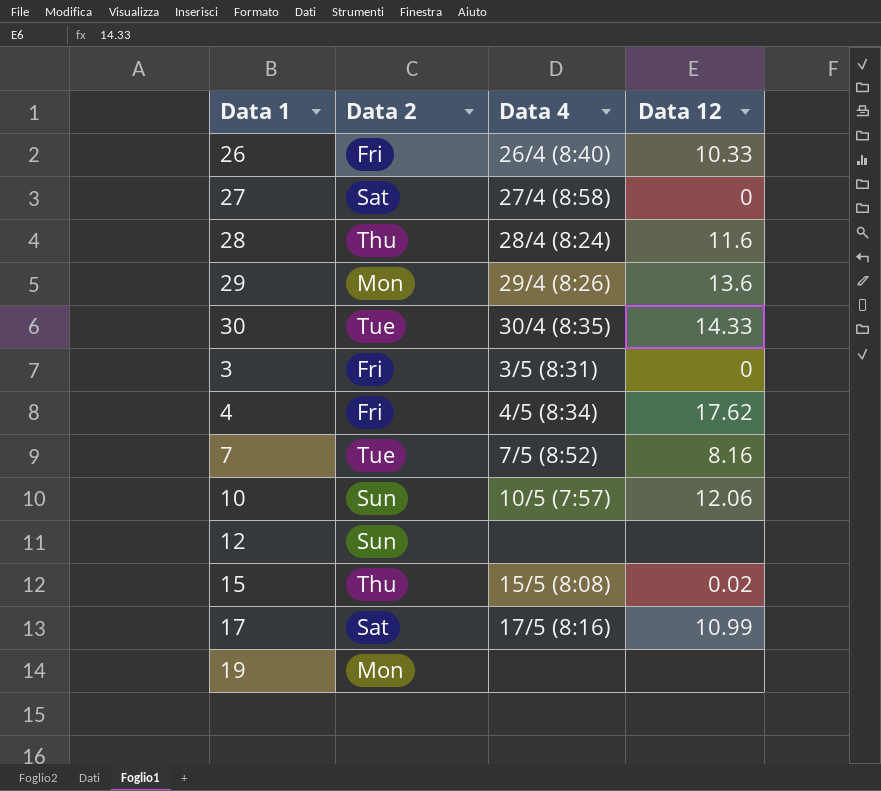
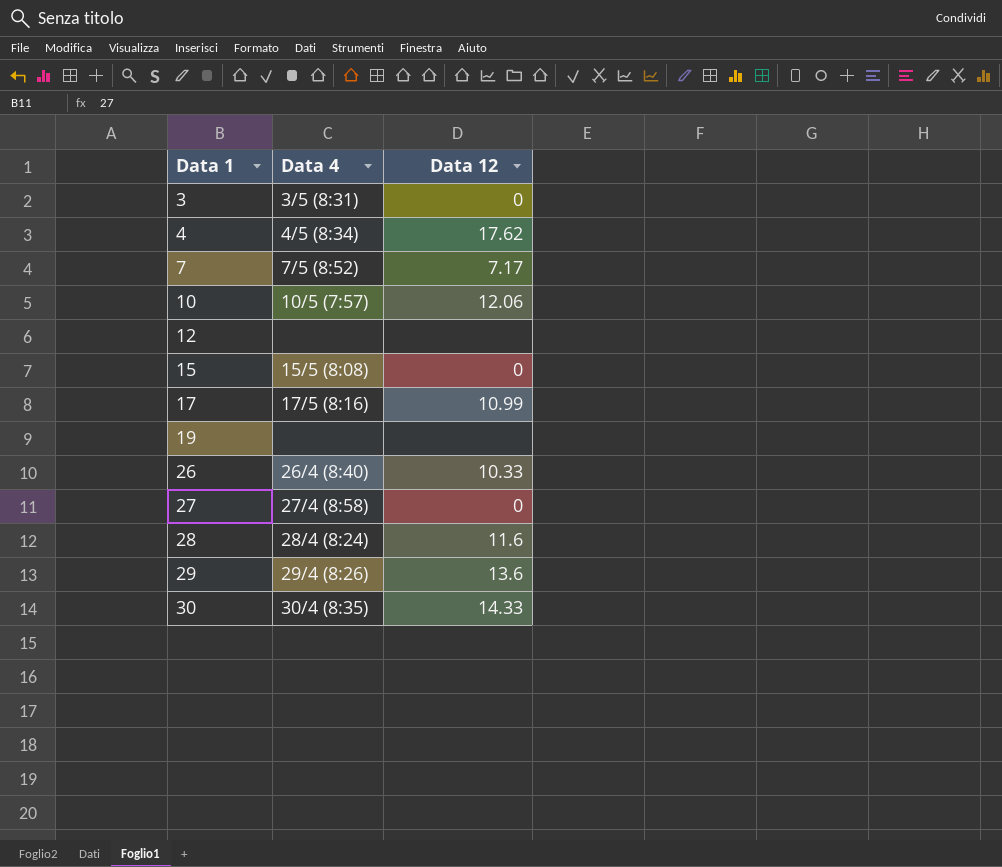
row order: none -> Data 1 ascending
column Data 2 | position: 2 -> none
7 | Data 12: 8.16 -> 7.17
15 | Data 12: 0.02 -> 0

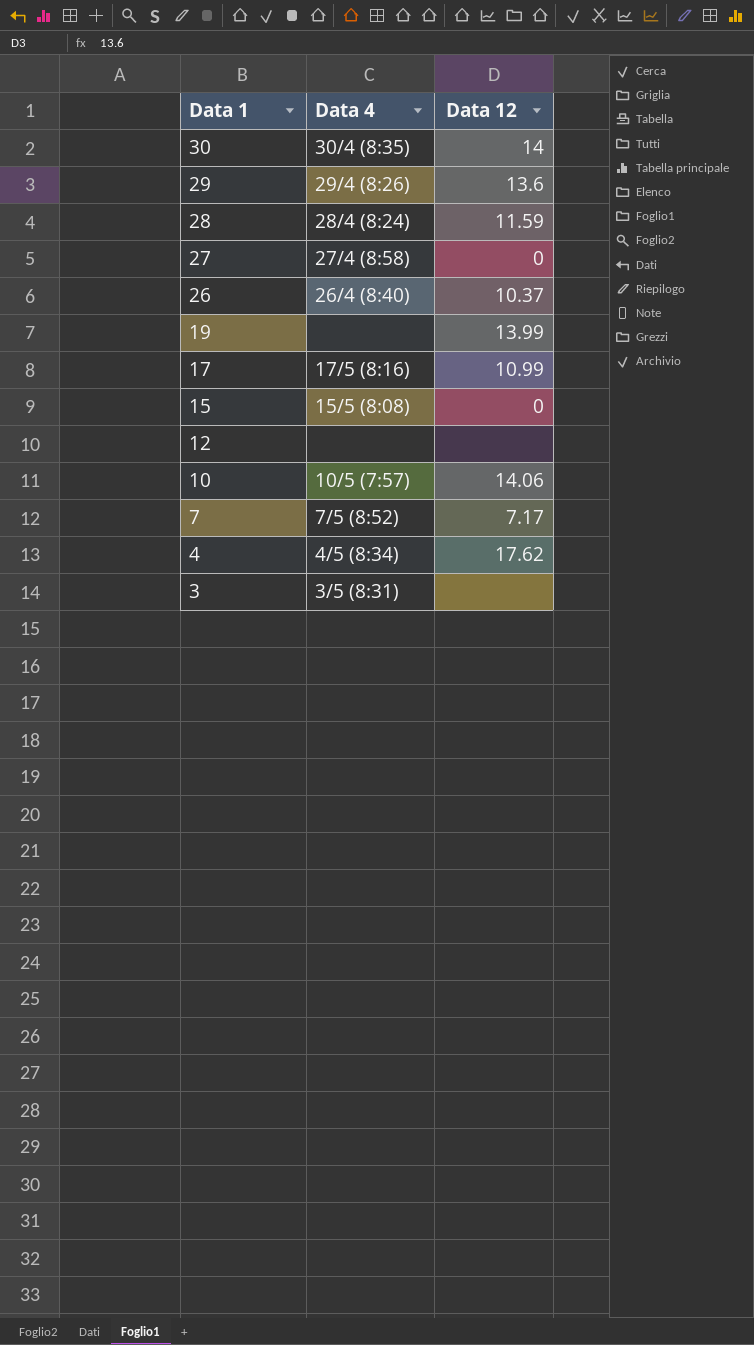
row order: Data 1 ascending -> Data 1 descending
30 | Data 12: 14.33 -> 14
28 | Data 12: 11.6 -> 11.59
26 | Data 12: 10.33 -> 10.37
19 | Data 12: none -> 13.99
10 | Data 12: 12.06 -> 14.06
3 | Data 12: 0 -> none

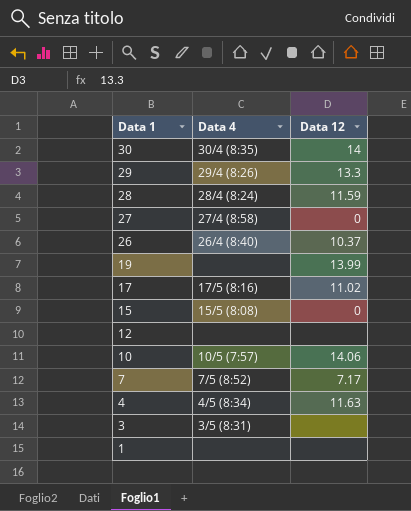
29 | Data 12: 13.6 -> 13.3
17 | Data 12: 10.99 -> 11.02
4 | Data 12: 17.62 -> 11.63
row 1: none -> none | none

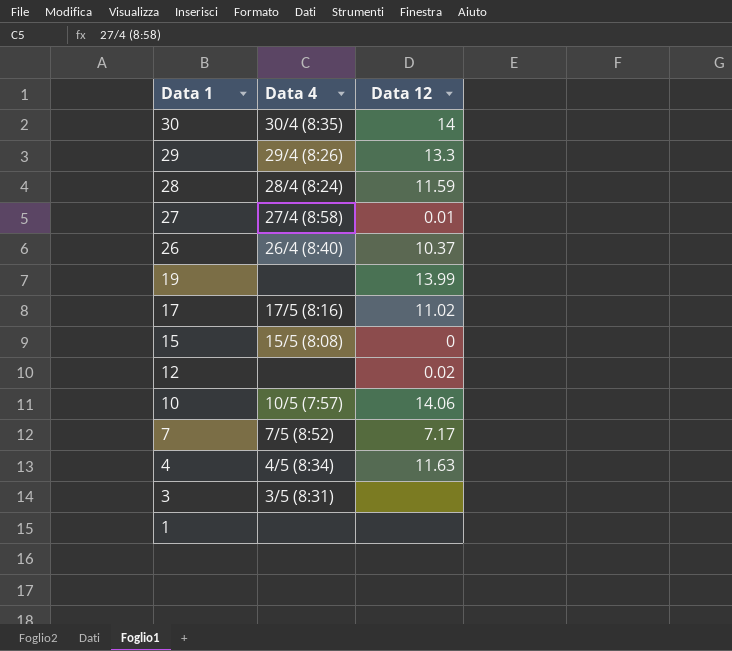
27 | Data 12: 0 -> 0.01
12 | Data 12: none -> 0.02

